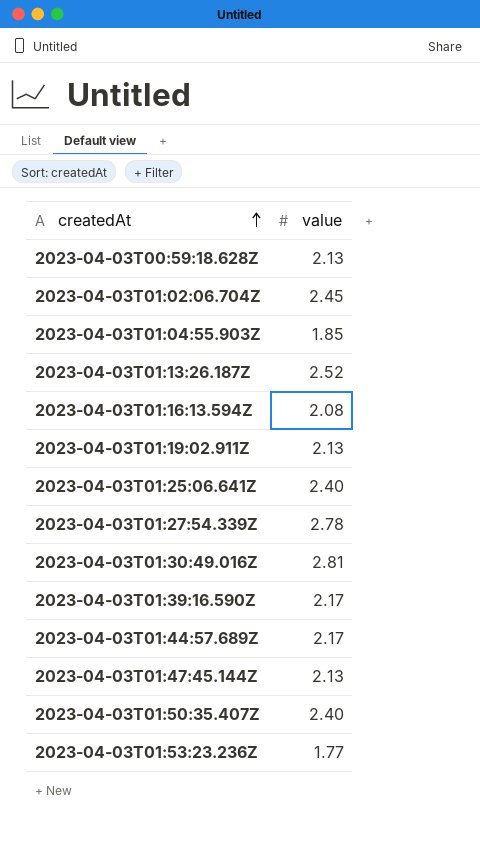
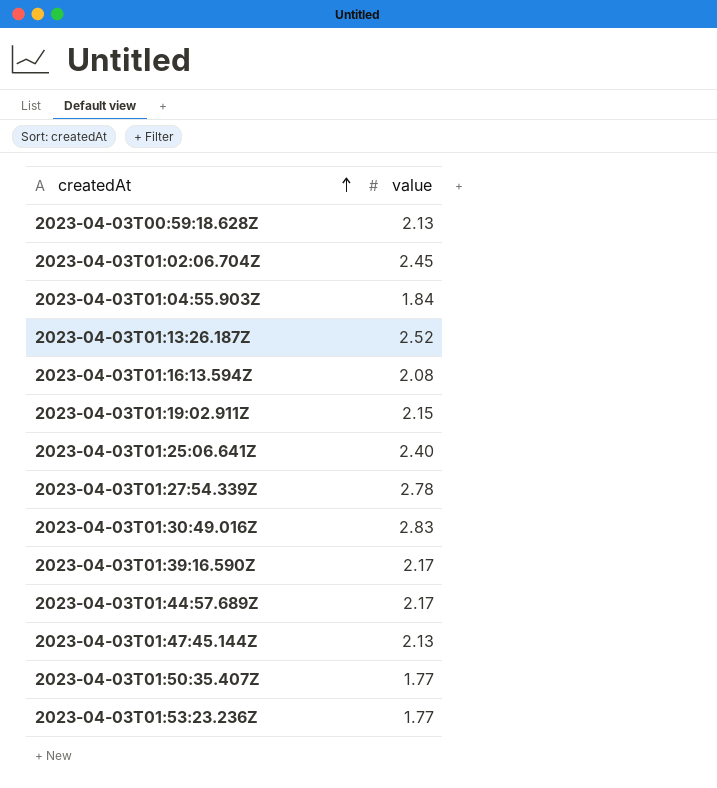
2023-04-03T01:04:55.903Z | value: 1.85 -> 1.84
2023-04-03T01:19:02.911Z | value: 2.13 -> 2.15
2023-04-03T01:30:49.016Z | value: 2.81 -> 2.83
2023-04-03T01:50:35.407Z | value: 2.40 -> 1.77

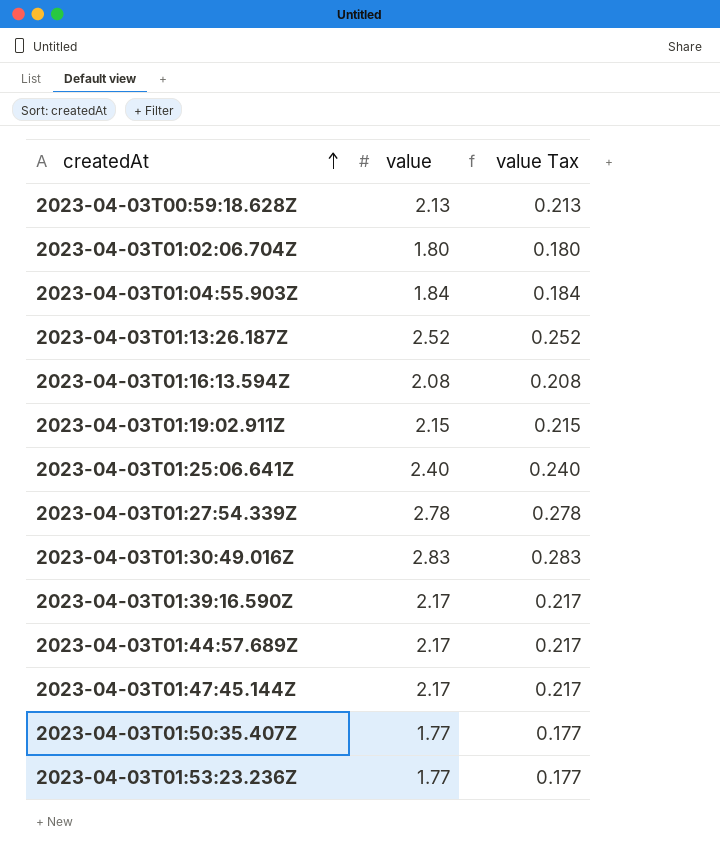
column value Tax | formula: none -> [value] * 0.1
2023-04-03T01:02:06.704Z | value: 2.45 -> 1.80
2023-04-03T01:47:45.144Z | value: 2.13 -> 2.17

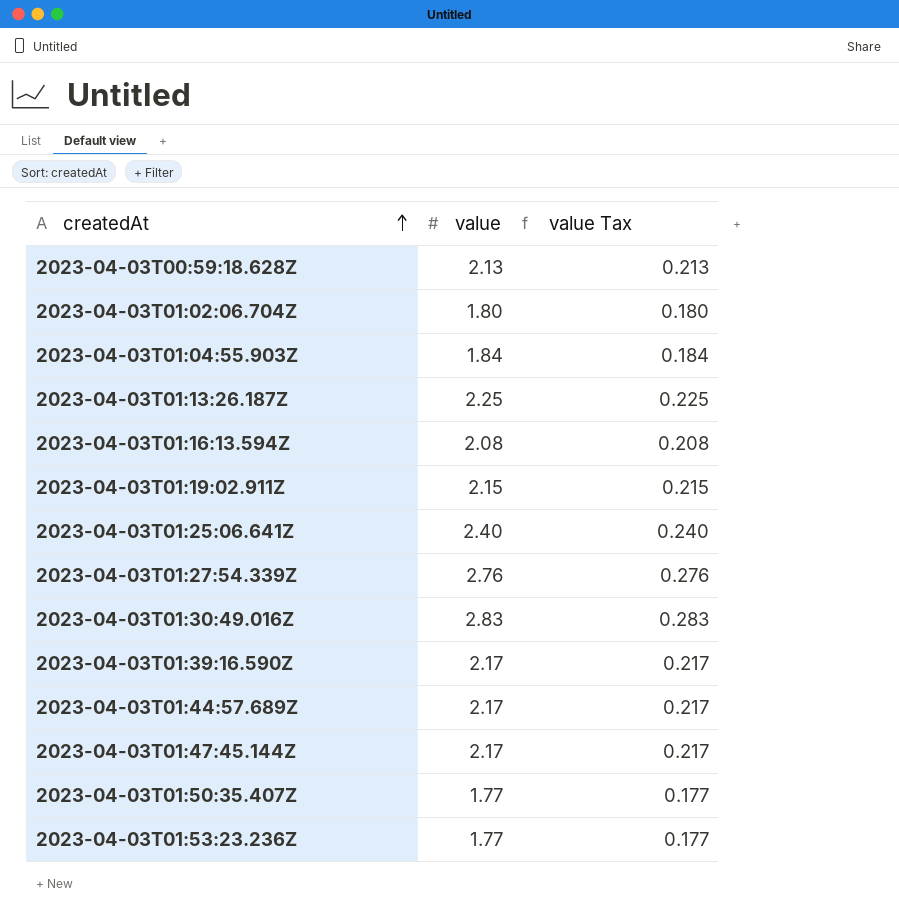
2023-04-03T01:13:26.187Z | value: 2.52 -> 2.25
2023-04-03T01:13:26.187Z | value Tax: 0.252 -> 0.225
2023-04-03T01:27:54.339Z | value: 2.78 -> 2.76
2023-04-03T01:27:54.339Z | value Tax: 0.278 -> 0.276

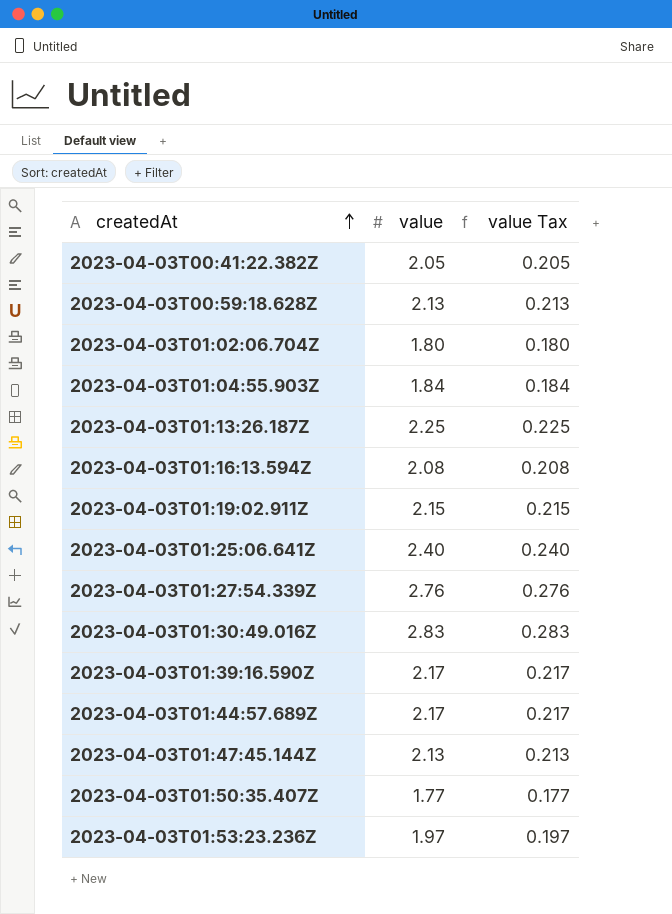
row 2023-04-03T00:41:22.382Z: none -> 2.05 | 0.205
2023-04-03T01:47:45.144Z | value: 2.17 -> 2.13
2023-04-03T01:47:45.144Z | value Tax: 0.217 -> 0.213
2023-04-03T01:53:23.236Z | value: 1.77 -> 1.97
2023-04-03T01:53:23.236Z | value Tax: 0.177 -> 0.197

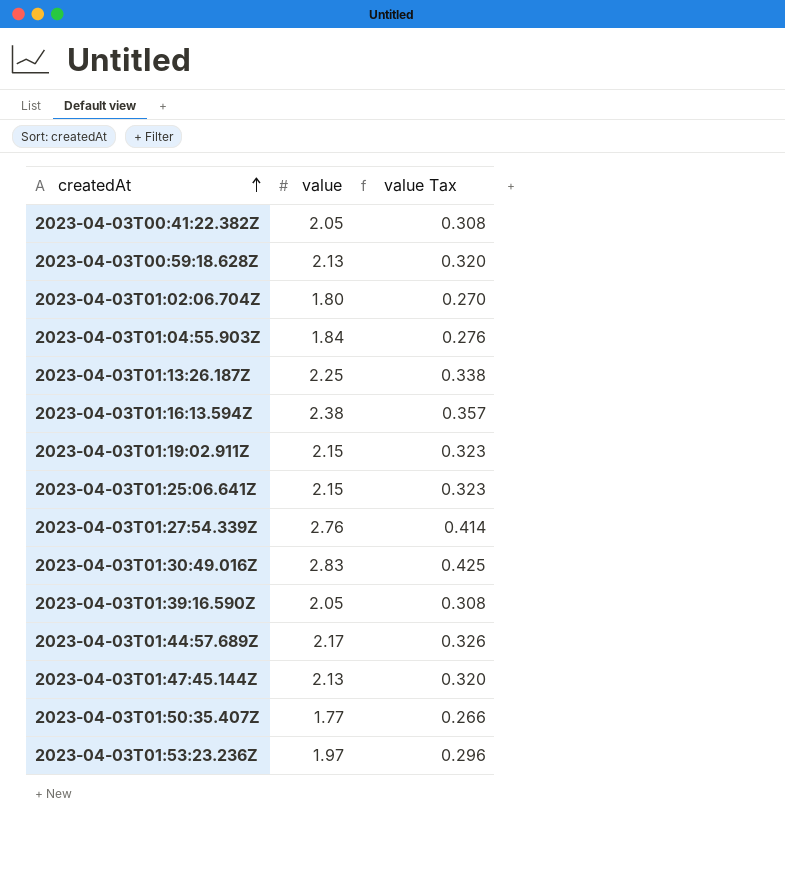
column value Tax | formula: [value] * 0.1 -> [value] * 0.15
2023-04-03T01:16:13.594Z | value: 2.08 -> 2.38
2023-04-03T01:25:06.641Z | value: 2.40 -> 2.15
2023-04-03T01:39:16.590Z | value: 2.17 -> 2.05

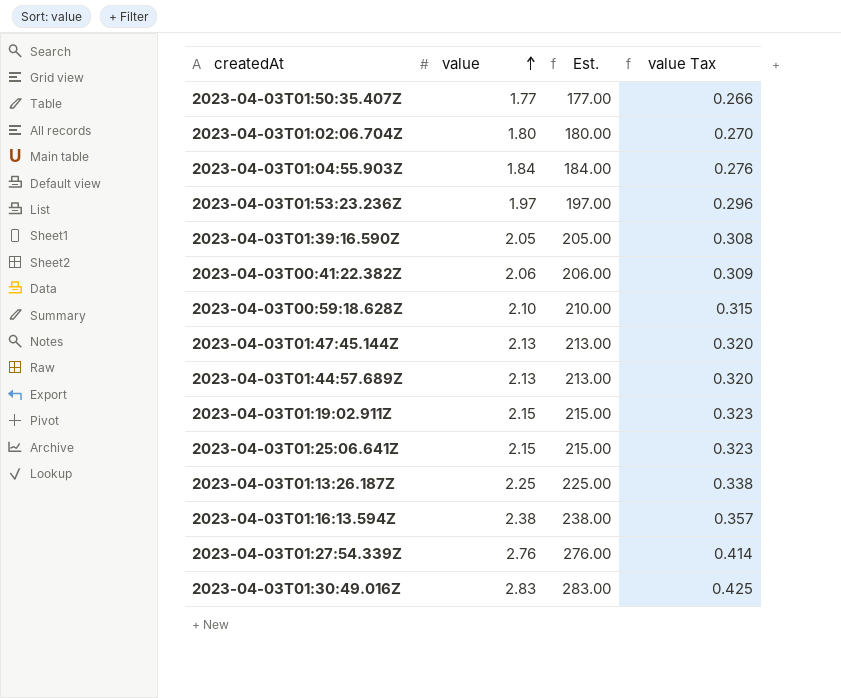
row order: createdAt ascending -> value ascending
column Est. | formula: none -> [value] * 100
2023-04-03T00:41:22.382Z | value: 2.05 -> 2.06
2023-04-03T00:41:22.382Z | value Tax: 0.308 -> 0.309
2023-04-03T00:59:18.628Z | value: 2.13 -> 2.10
2023-04-03T00:59:18.628Z | value Tax: 0.320 -> 0.315
2023-04-03T01:44:57.689Z | value: 2.17 -> 2.13
2023-04-03T01:44:57.689Z | value Tax: 0.326 -> 0.320

